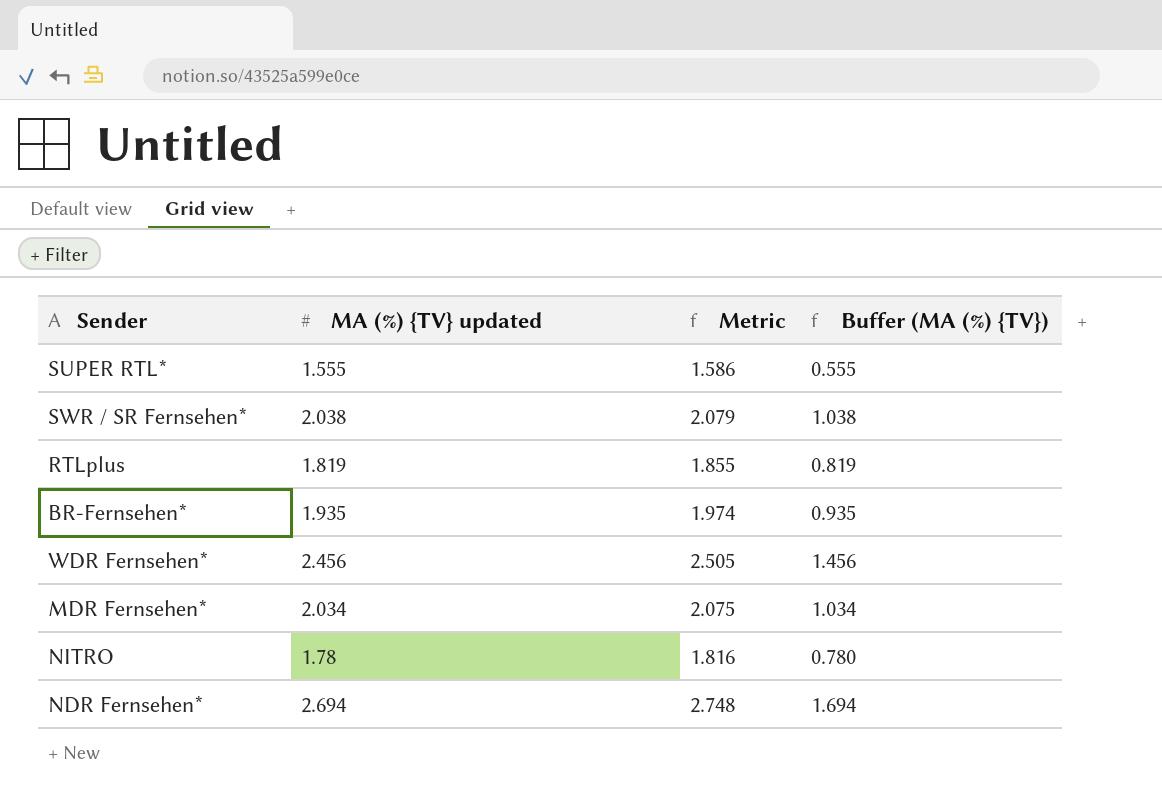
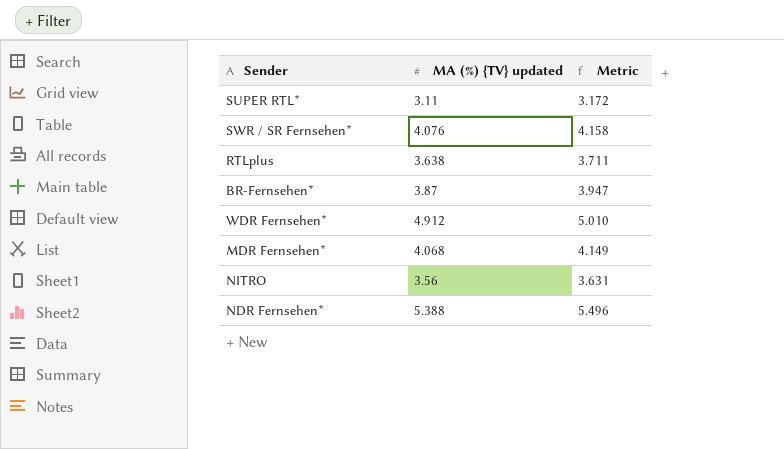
column Buffer (MA (%) {TV}) | formula: [MA (%) {TV} updated] - 1 -> none
SUPER RTL* | MA (%) {TV} updated: 1.555 -> 3.11
SUPER RTL* | Metric: 1.586 -> 3.172
SWR / SR Fernsehen* | MA (%) {TV} updated: 2.038 -> 4.076
SWR / SR Fernsehen* | Metric: 2.079 -> 4.158
RTLplus | MA (%) {TV} updated: 1.819 -> 3.638
RTLplus | Metric: 1.855 -> 3.711
BR-Fernsehen* | MA (%) {TV} updated: 1.935 -> 3.87
BR-Fernsehen* | Metric: 1.974 -> 3.947
WDR Fernsehen* | MA (%) {TV} updated: 2.456 -> 4.912
WDR Fernsehen* | Metric: 2.505 -> 5.010
MDR Fernsehen* | MA (%) {TV} updated: 2.034 -> 4.068
MDR Fernsehen* | Metric: 2.075 -> 4.149
NITRO | MA (%) {TV} updated: 1.78 -> 3.56
NITRO | Metric: 1.816 -> 3.631
NDR Fernsehen* | MA (%) {TV} updated: 2.694 -> 5.388
NDR Fernsehen* | Metric: 2.748 -> 5.496

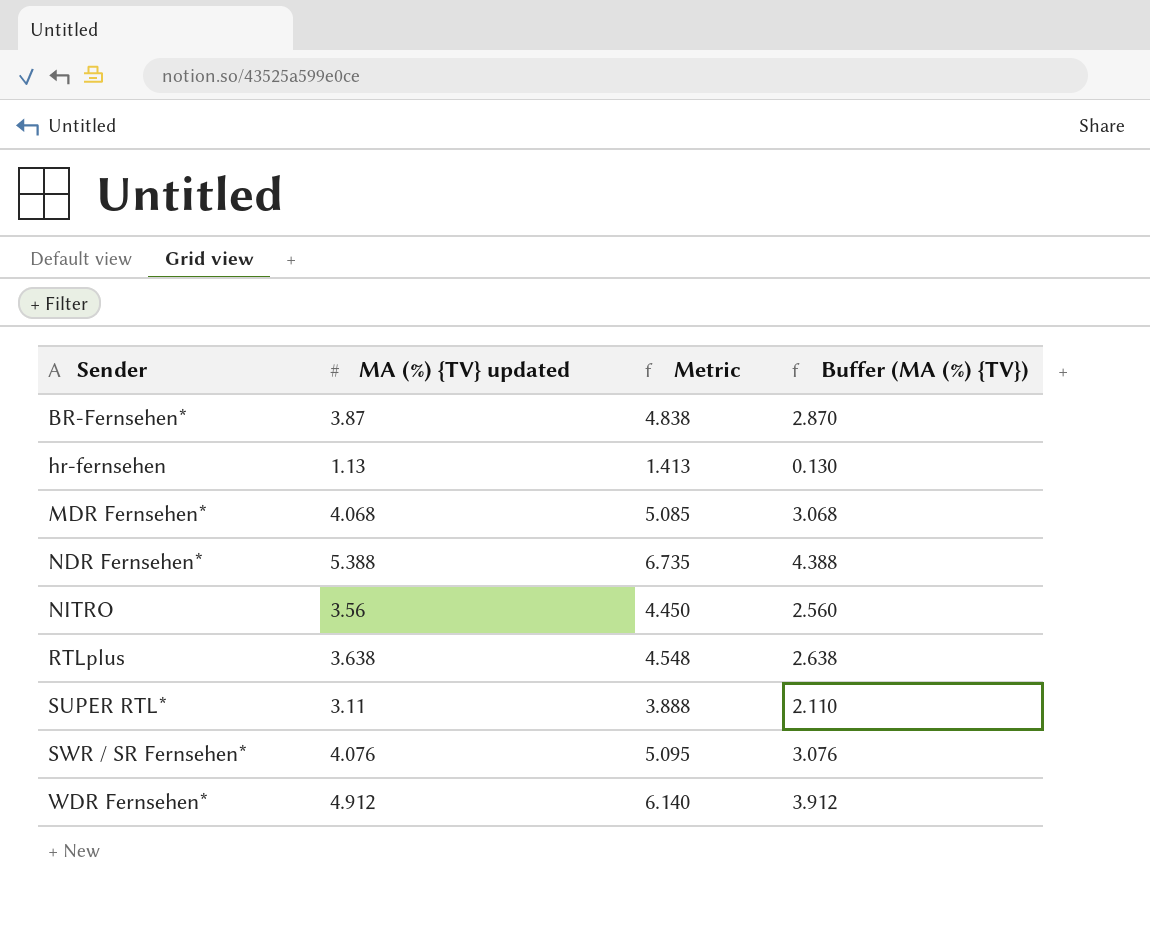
row order: none -> Sender ascending
column Metric | formula: [MA (%) {TV} updated] * 1.02 -> [MA (%) {TV} updated] * 1.25
column Buffer (MA (%) {TV}) | formula: none -> [MA (%) {TV} updated] - 1
row hr-fernsehen: none -> 1.13 | 1.413 | 0.130

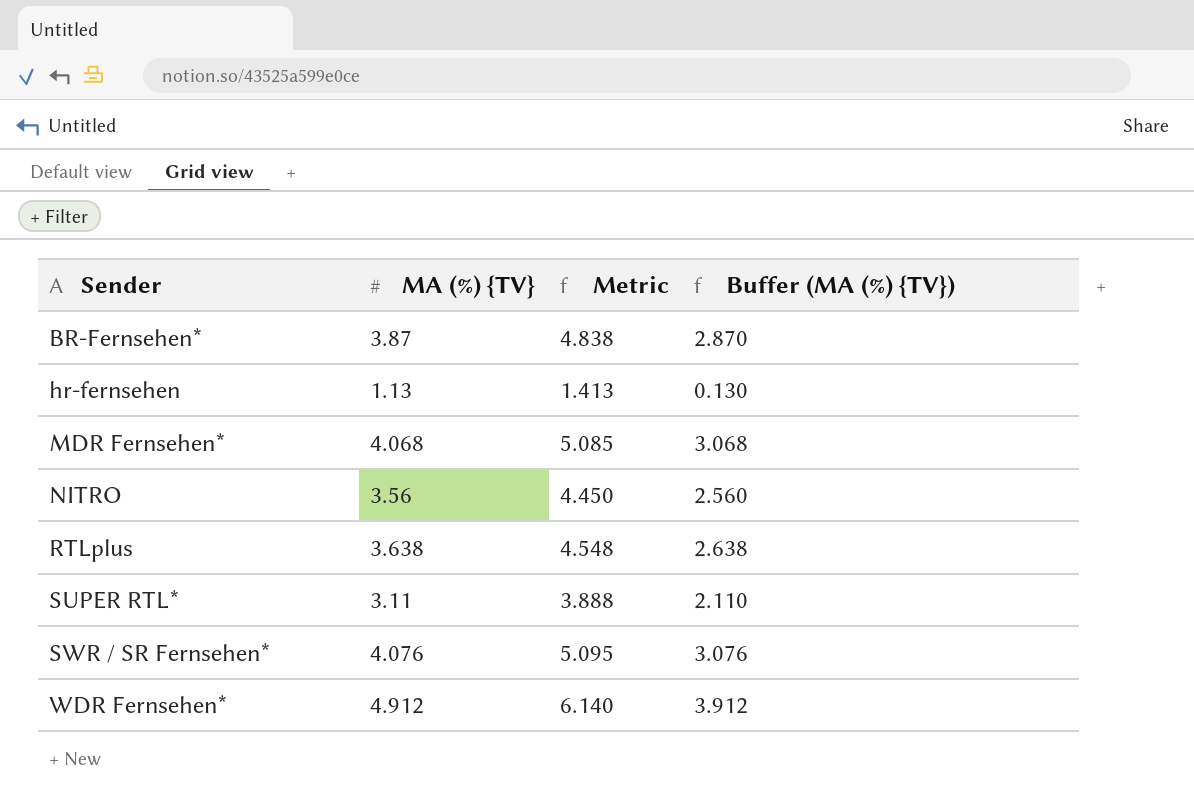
column name: MA (%) {TV} updated -> MA (%) {TV}
row NDR Fernsehen*: 5.388 | 6.735 | 4.388 -> none

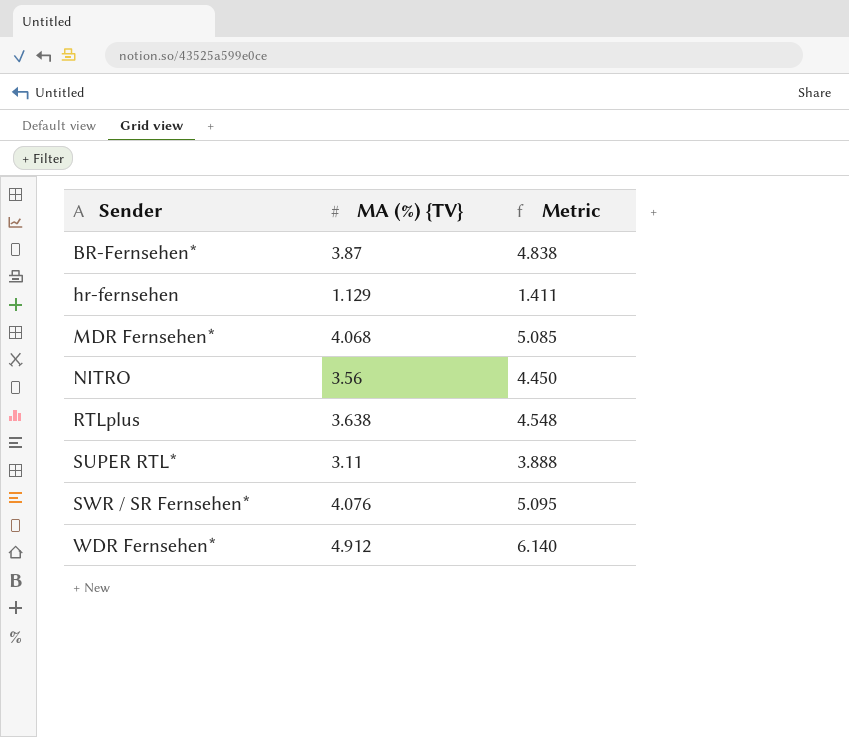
column Buffer (MA (%) {TV}) | formula: [MA (%) {TV}] - 1 -> none
hr-fernsehen | MA (%) {TV}: 1.13 -> 1.129
hr-fernsehen | Metric: 1.413 -> 1.411

